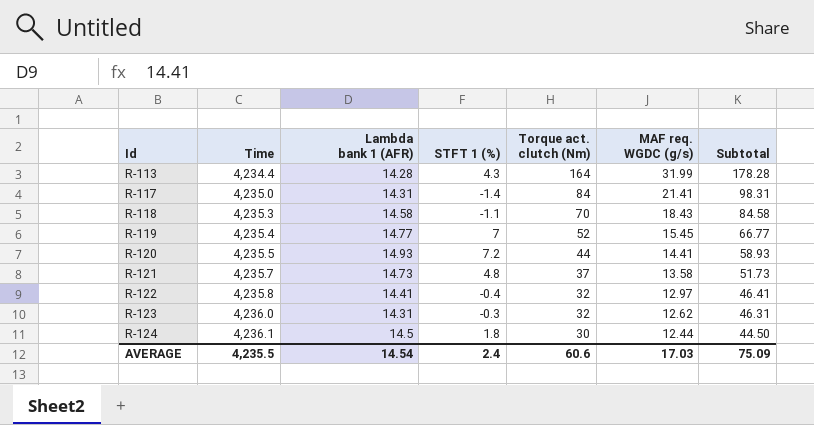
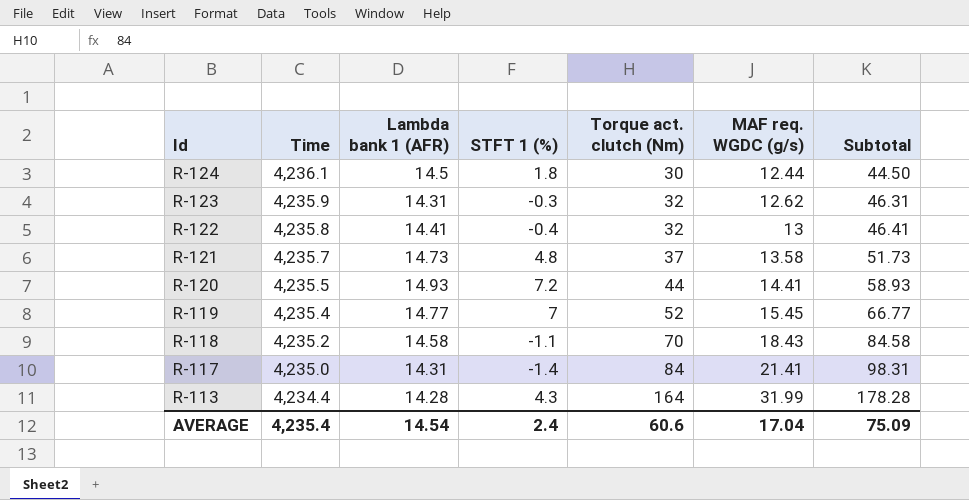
row order: Id ascending -> Id descending
R-123 | Time: 4,236.0 -> 4,235.9
R-122 | MAF req. WGDC (g/s): 12.97 -> 13
R-118 | Time: 4,235.3 -> 4,235.2
AVERAGE | Time: 4,235.5 -> 4,235.4
AVERAGE | MAF req. WGDC (g/s): 17.03 -> 17.04

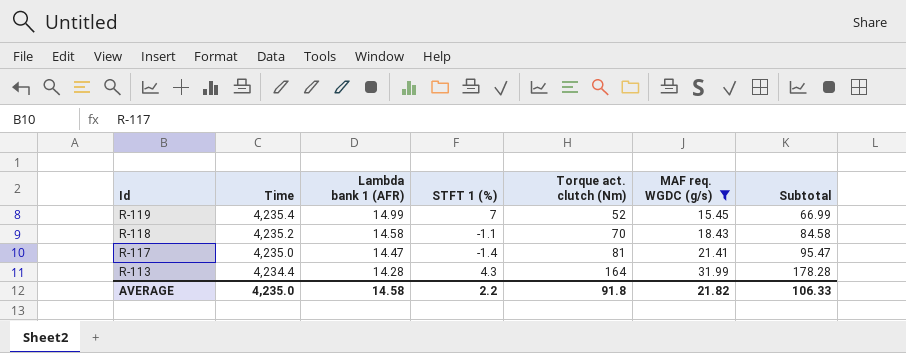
filter: none -> MAF req. WGDC (g/s) >= 15.45
R-119 | Lambda bank 1 (AFR): 14.77 -> 14.99
R-119 | Subtotal: 66.77 -> 66.99
R-117 | Lambda bank 1 (AFR): 14.31 -> 14.47
R-117 | Torque act. clutch (Nm): 84 -> 81
R-117 | Subtotal: 98.31 -> 95.47
AVERAGE | Time: 4,235.4 -> 4,235.0
AVERAGE | Lambda bank 1 (AFR): 14.54 -> 14.58
AVERAGE | STFT 1 (%): 2.4 -> 2.2
AVERAGE | Torque act. clutch (Nm): 60.6 -> 91.8
AVERAGE | MAF req. WGDC (g/s): 17.04 -> 21.82
AVERAGE | Subtotal: 75.09 -> 106.33

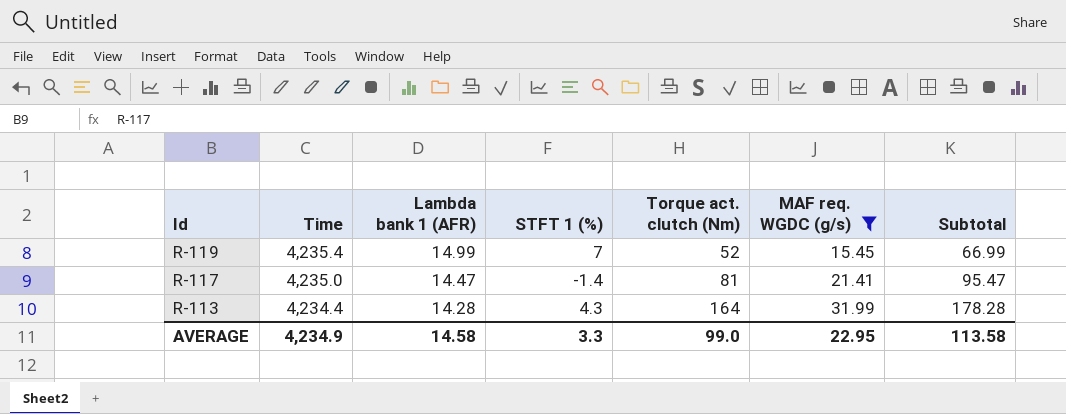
row R-118: 4,235.2 | 14.58 | -1.1 | 70 | 18.43 | 84.58 -> none
AVERAGE | Time: 4,235.0 -> 4,234.9
AVERAGE | STFT 1 (%): 2.2 -> 3.3
AVERAGE | Torque act. clutch (Nm): 91.8 -> 99.0
AVERAGE | MAF req. WGDC (g/s): 21.82 -> 22.95
AVERAGE | Subtotal: 106.33 -> 113.58

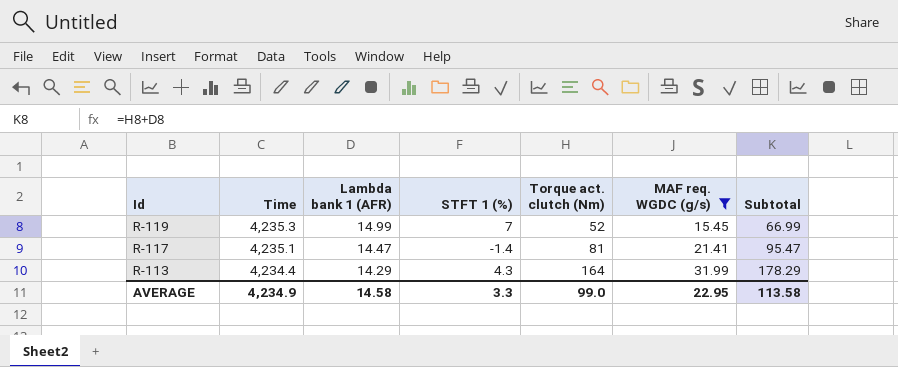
R-119 | Time: 4,235.4 -> 4,235.3
R-117 | Time: 4,235.0 -> 4,235.1
R-113 | Lambda bank 1 (AFR): 14.28 -> 14.29
R-113 | Subtotal: 178.28 -> 178.29

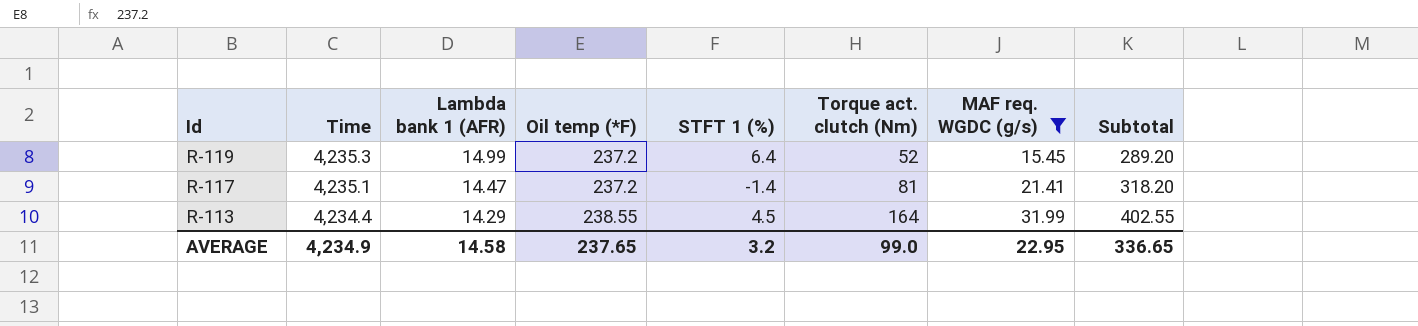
column Oil temp (*F) | position: none -> 4
column Subtotal | formula: [Lambda bank 1 (AFR)] + [Torque act. clutch (Nm)] -> [Oil temp (*F)] + [Torque act. clutch (Nm)]
R-119 | STFT 1 (%): 7 -> 6.4
R-113 | STFT 1 (%): 4.3 -> 4.5
AVERAGE | STFT 1 (%): 3.3 -> 3.2
AVERAGE | Subtotal: 113.58 -> 336.65

